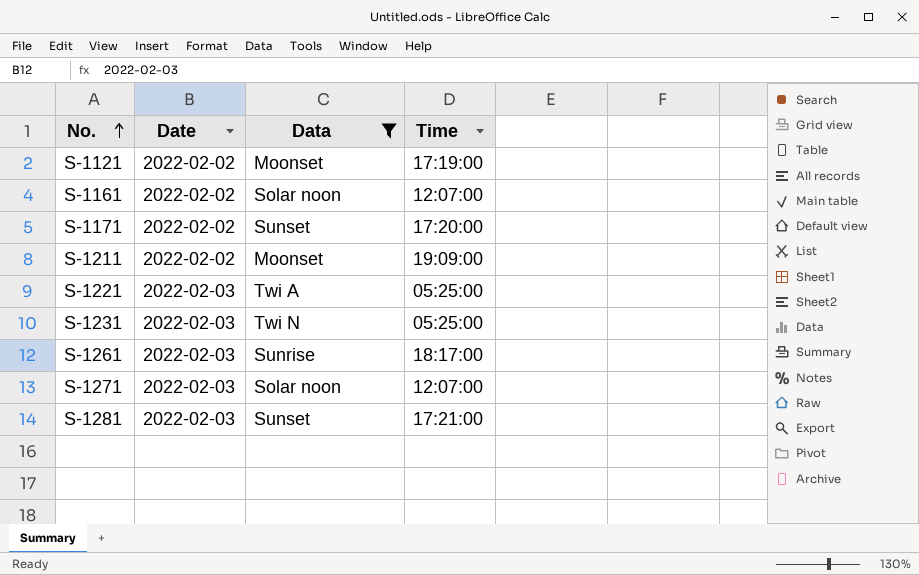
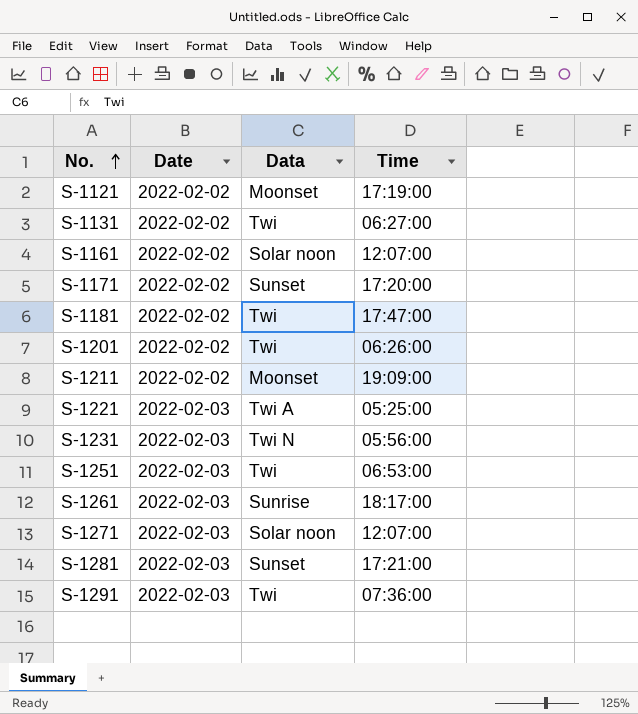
filter: Data != Twi -> none
S-1231 | Time: 05:25:00 -> 05:56:00

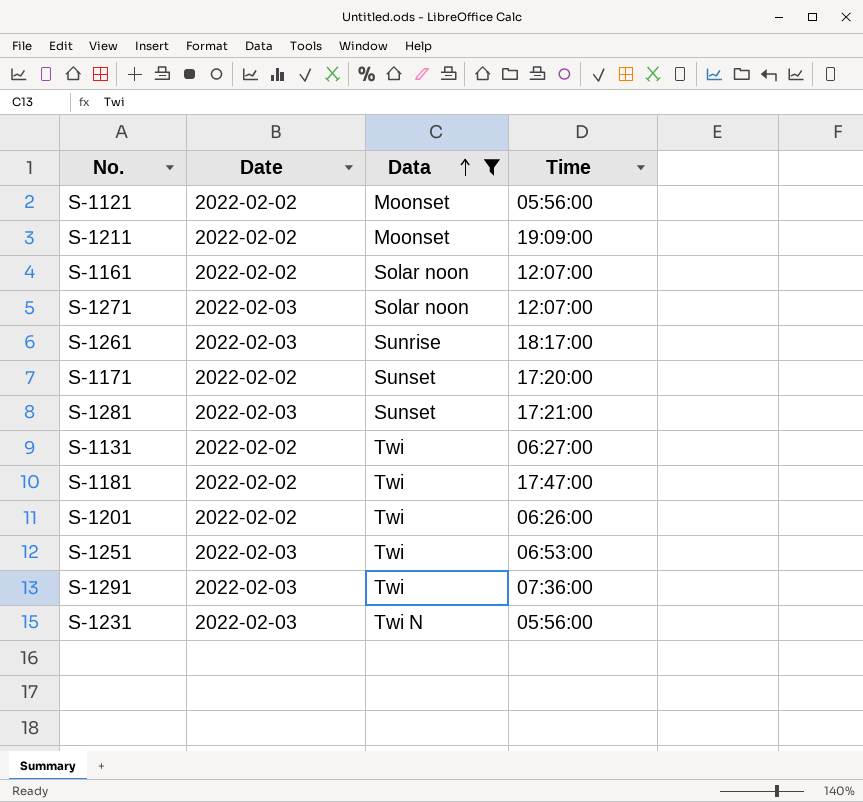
filter: none -> Data != Twi A
row order: No. ascending -> Data ascending
S-1121 | Time: 17:19:00 -> 05:56:00

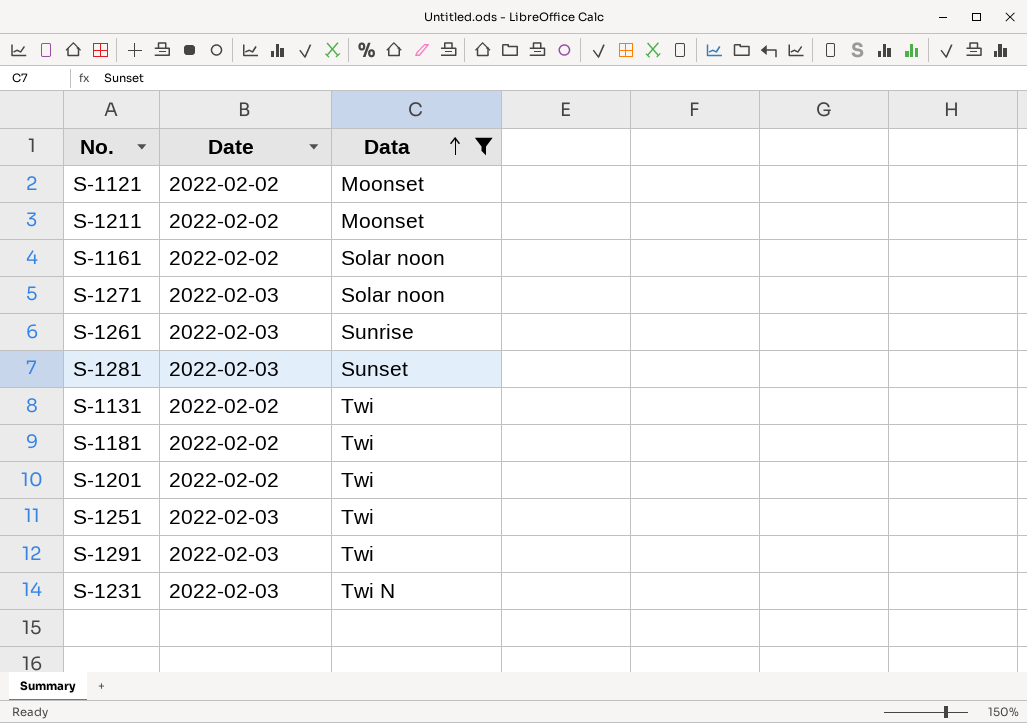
column Time | position: 4 -> none
row S-1171: 2022-02-02 | Sunset | 17:20:00 -> none

